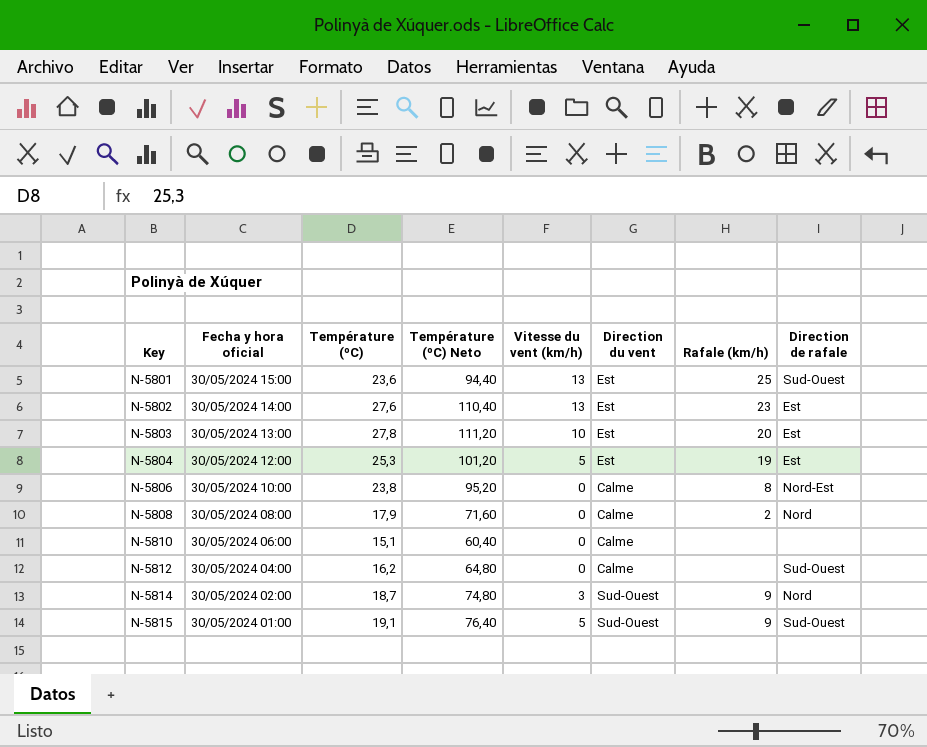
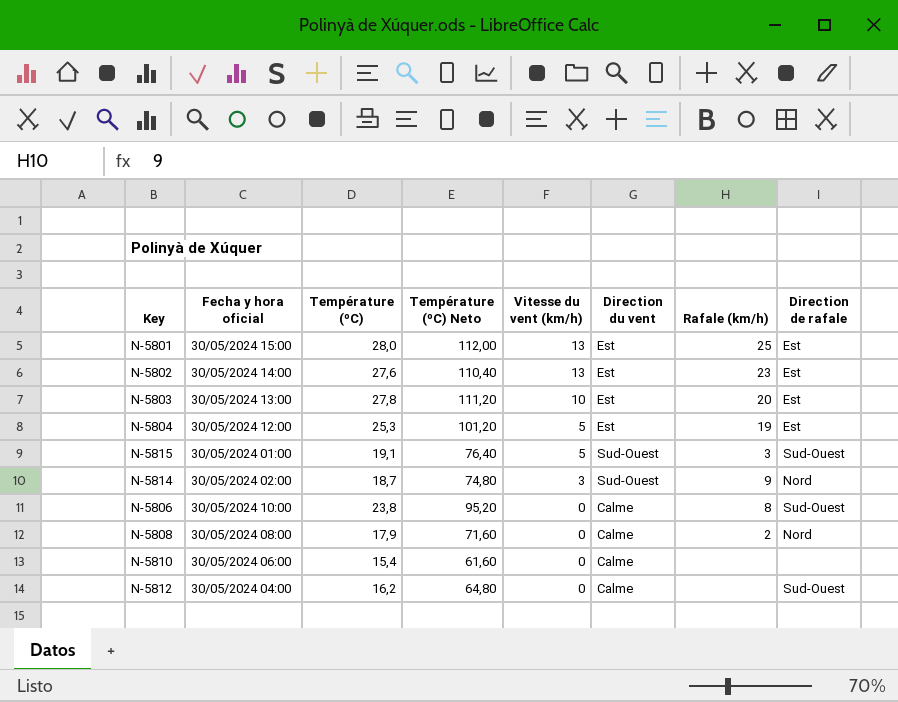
row order: Key ascending -> Vitesse du vent (km/h) descending
N-5801 | Température (ºC): 23,6 -> 28,0
N-5801 | Température (ºC) Neto: 94,40 -> 112,00
N-5801 | Direction de rafale: Sud-Ouest -> Est
N-5815 | Rafale (km/h): 9 -> 3
N-5806 | Direction de rafale: Nord-Est -> Sud-Ouest
N-5810 | Température (ºC): 15,1 -> 15,4
N-5810 | Température (ºC) Neto: 60,40 -> 61,60

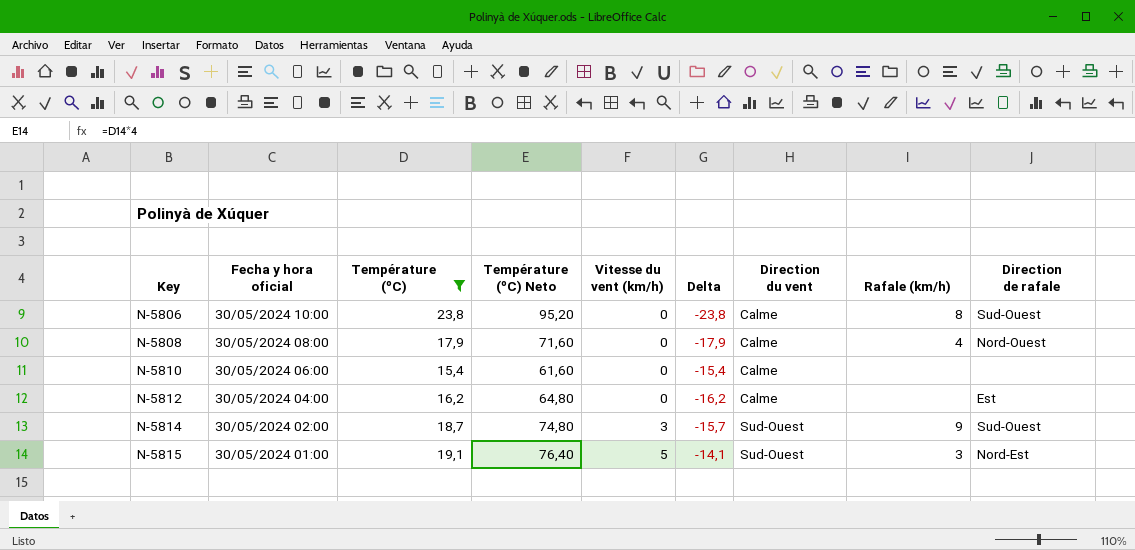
filter: none -> Température (ºC) <= 23,8
row order: Vitesse du vent (km/h) descending -> Key ascending
column Delta | formula: none -> [Vitesse du vent (km/h)] - [Température (ºC)]
N-5808 | Rafale (km/h): 2 -> 4
N-5808 | Direction de rafale: Nord -> Nord-Ouest
N-5812 | Direction de rafale: Sud-Ouest -> Est
N-5814 | Direction de rafale: Nord -> Sud-Ouest
N-5815 | Direction de rafale: Sud-Ouest -> Nord-Est

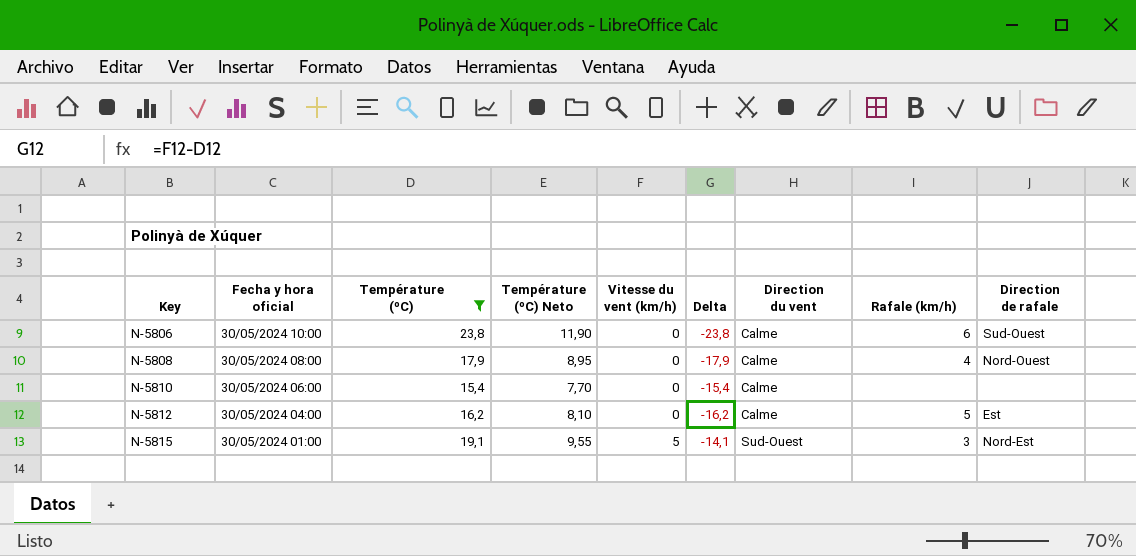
column Température (ºC) Neto | formula: [Température (ºC)] * 4 -> [Température (ºC)] * 0,5
row N-5814: 30/05/2024 02:00 | 18,7 | 74,80 | 3 | -15,7 | Sud-Ouest | 9 | Sud-Ouest -> none
N-5806 | Rafale (km/h): 8 -> 6
N-5812 | Rafale (km/h): none -> 5

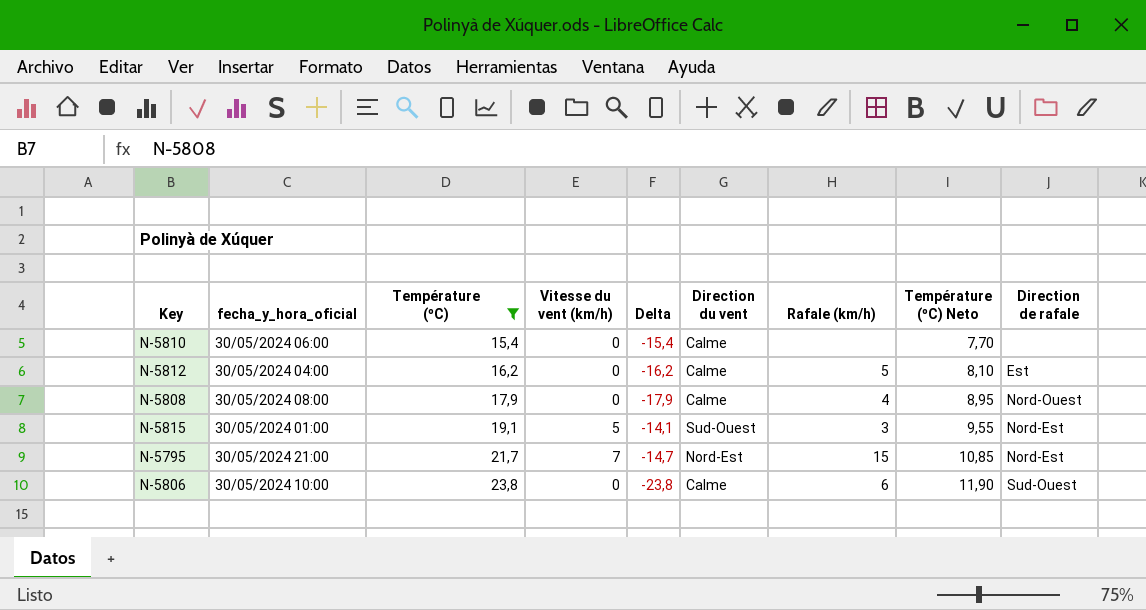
row order: Key ascending -> Température (ºC) ascending
column name: Fecha y hora oficial -> fecha_y_hora_oficial
column Température (ºC) Neto | position: 4 -> 8
row N-5795: none -> 30/05/2024 21:00 | 21,7 | 7 | -14,7 | Nord-Est | 15 | 10,85 | Nord-Est

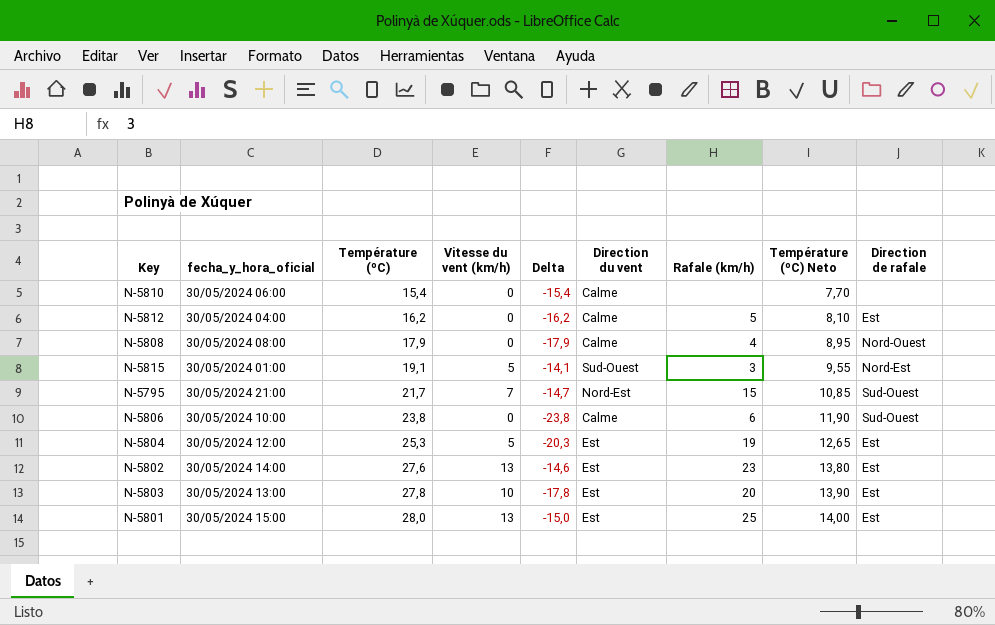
filter: Température (ºC) <= 23,8 -> none
N-5795 | Direction de rafale: Nord-Est -> Sud-Ouest

